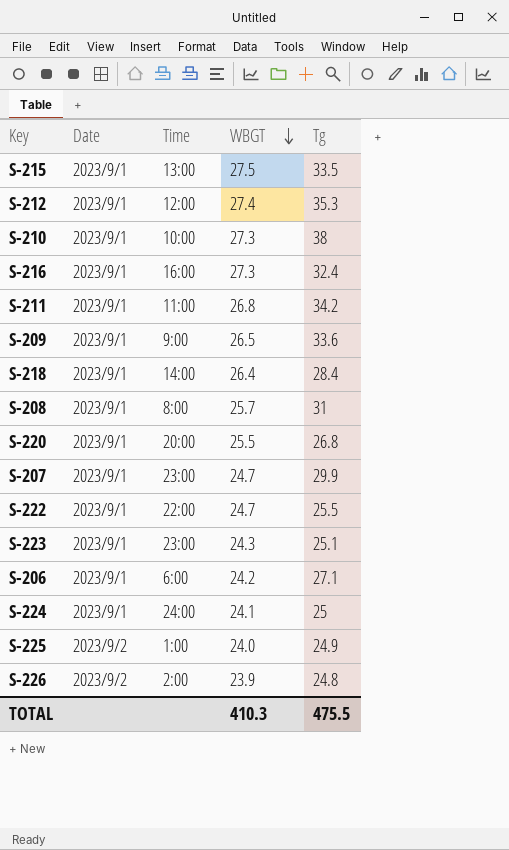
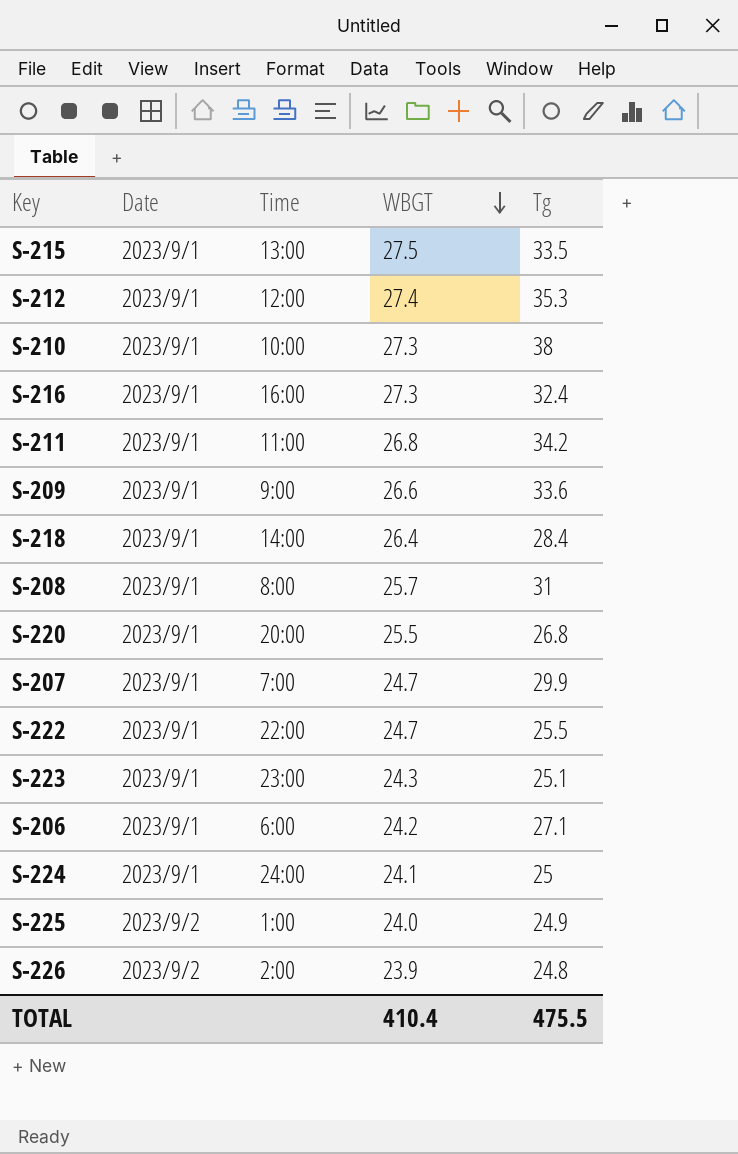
S-209 | WBGT: 26.5 -> 26.6
S-207 | Time: 23:00 -> 7:00
TOTAL | WBGT: 410.3 -> 410.4

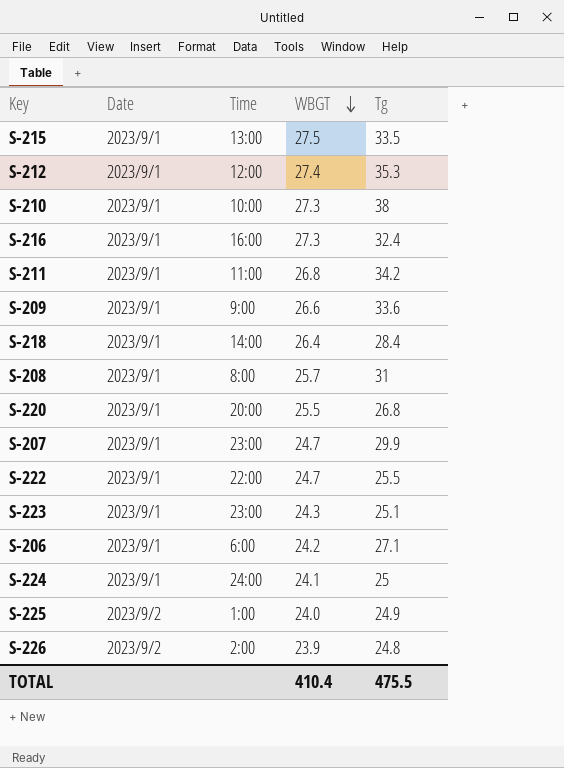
S-207 | Time: 7:00 -> 23:00

